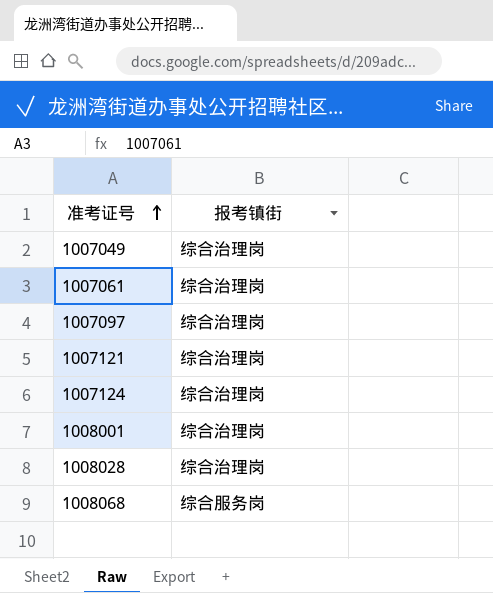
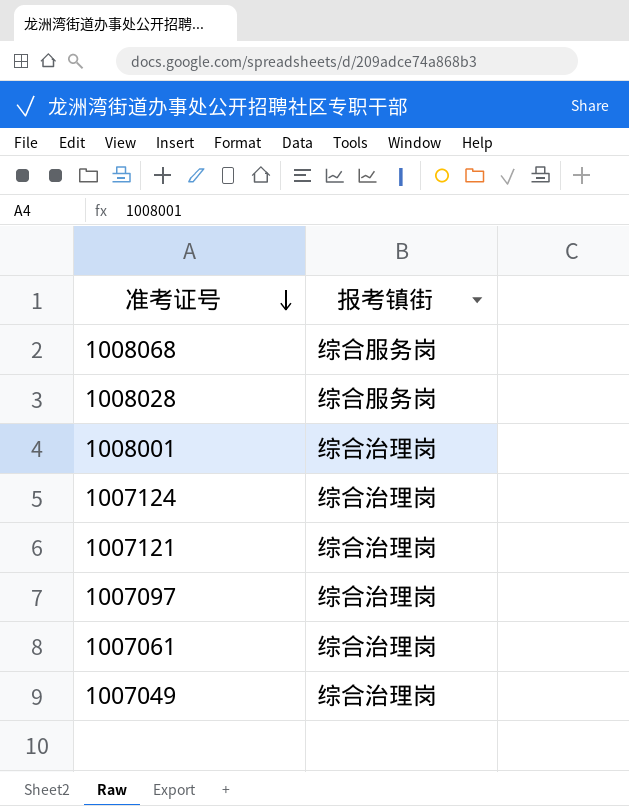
row order: 准考证号 ascending -> 准考证号 descending
1008028 | 报考镇街: 综合治理岗 -> 综合服务岗

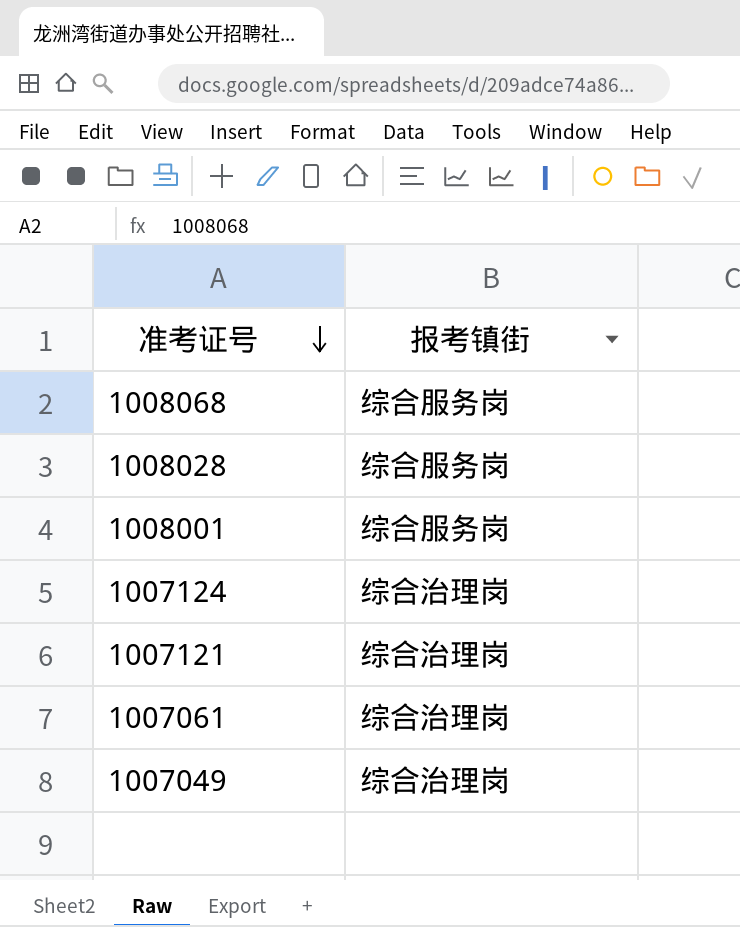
row 1007097: 综合治理岗 -> none
1008001 | 报考镇街: 综合治理岗 -> 综合服务岗

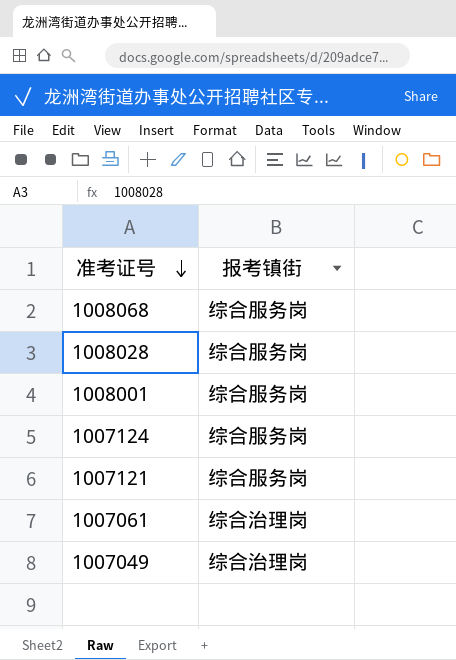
1007124 | 报考镇街: 综合治理岗 -> 综合服务岗
1007121 | 报考镇街: 综合治理岗 -> 综合服务岗

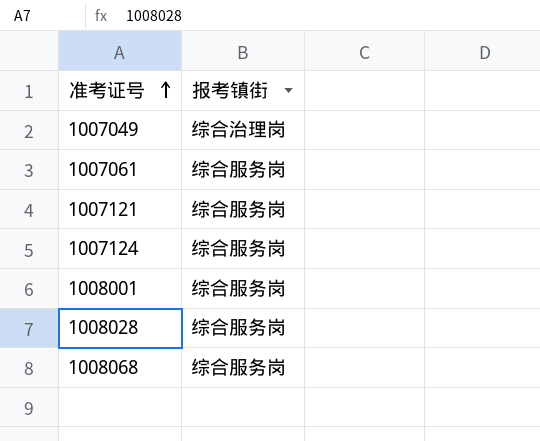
row order: 准考证号 descending -> 准考证号 ascending
1007061 | 报考镇街: 综合治理岗 -> 综合服务岗

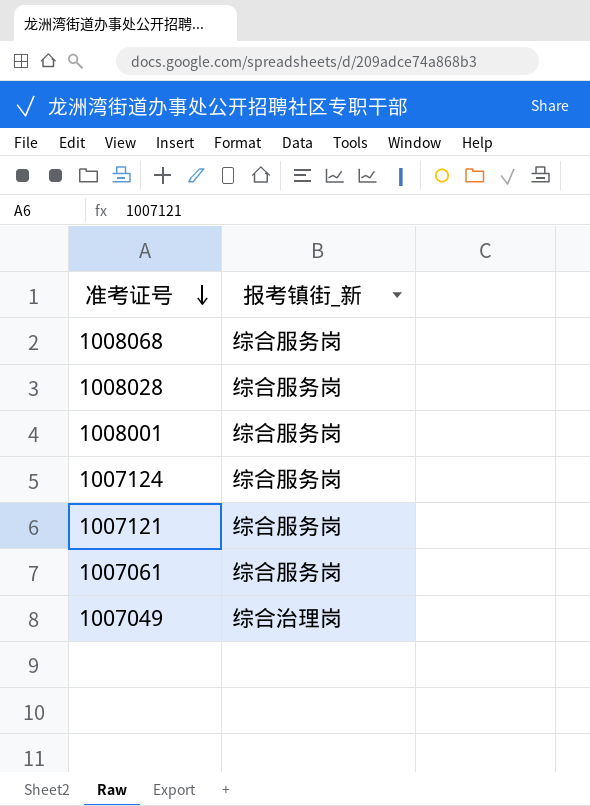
row order: 准考证号 ascending -> 准考证号 descending
column name: 报考镇街 -> 报考镇街_新

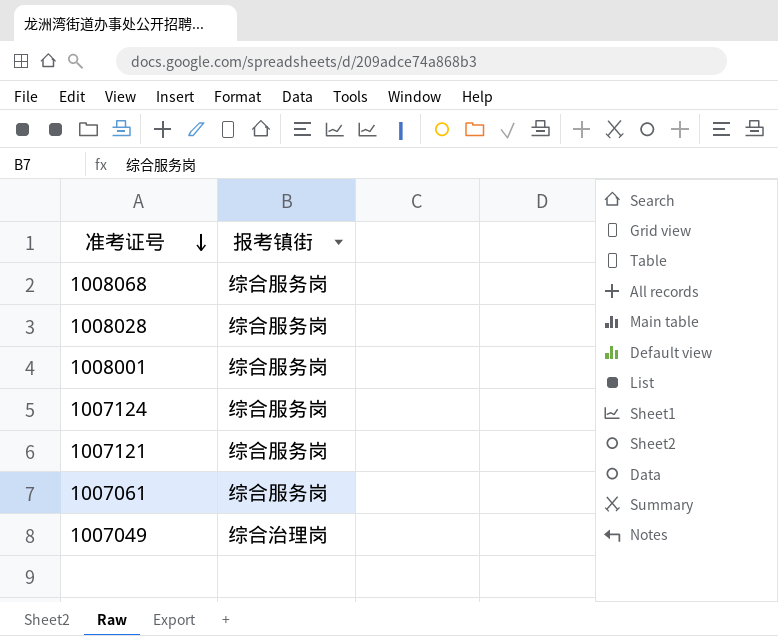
column name: 报考镇街_新 -> 报考镇街

